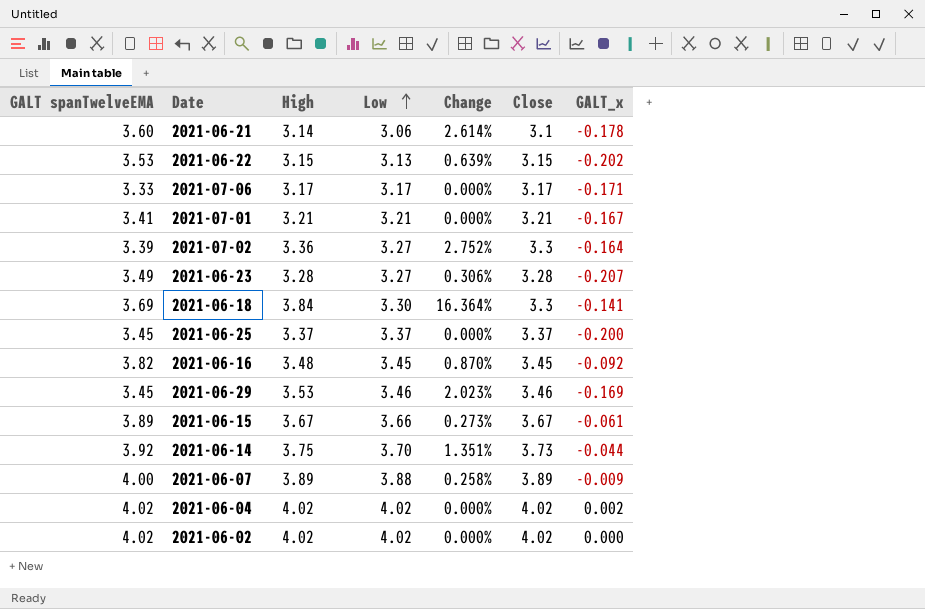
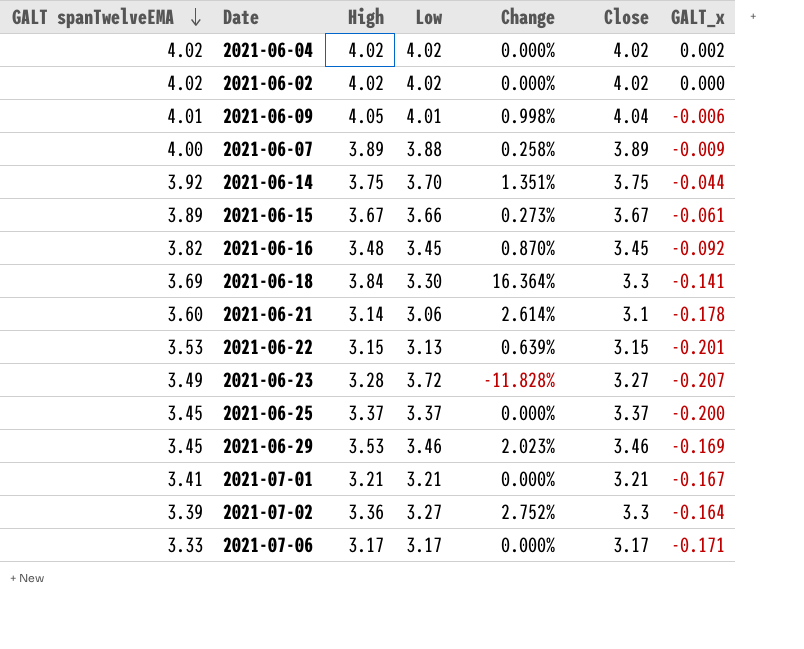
row order: Low ascending -> GALT spanTwelveEMA descending
row 2021-06-09: none -> 4.01 | 4.05 | 4.01 | 0.998% | 4.04 | -0.006
2021-06-14 | Close: 3.73 -> 3.75
2021-06-22 | GALT_x: -0.202 -> -0.201
2021-06-23 | Low: 3.27 -> 3.72
2021-06-23 | Change: 0.306% -> -11.828%
2021-06-23 | Close: 3.28 -> 3.27

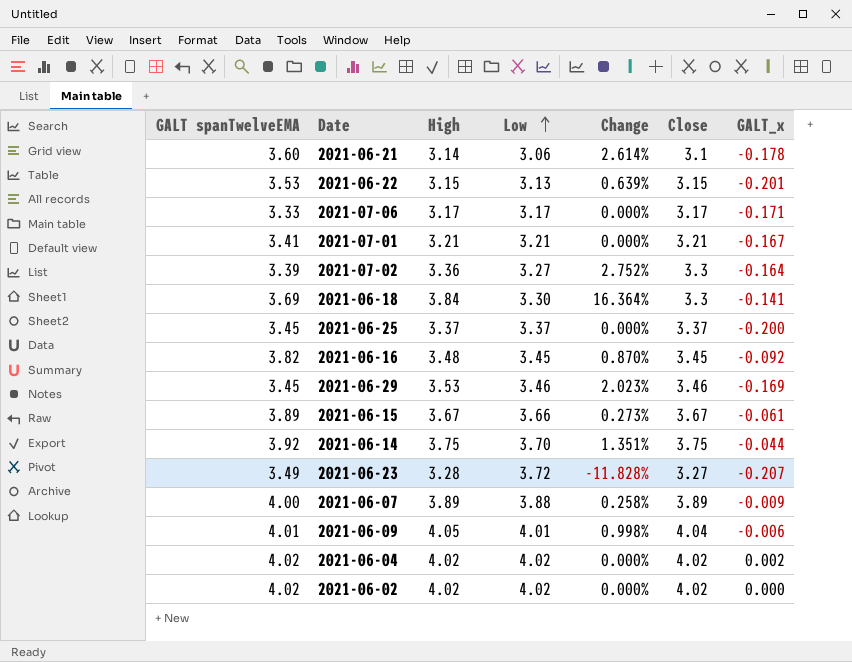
row order: GALT spanTwelveEMA descending -> Low ascending

